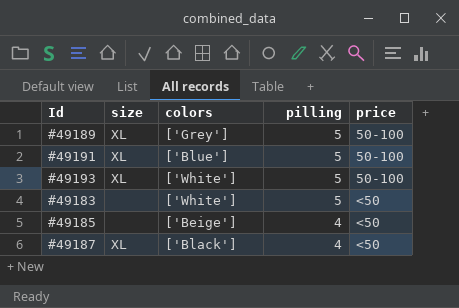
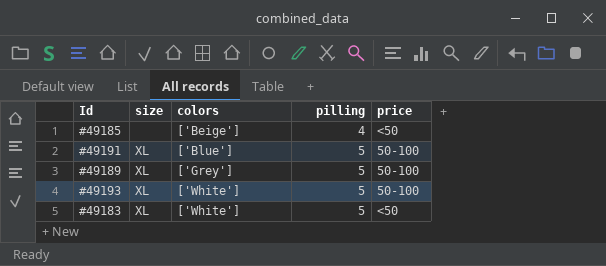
row order: pilling descending -> colors ascending
row #49187: XL | ['Black'] | 4 | <50 -> none
#49183 | size: none -> XL

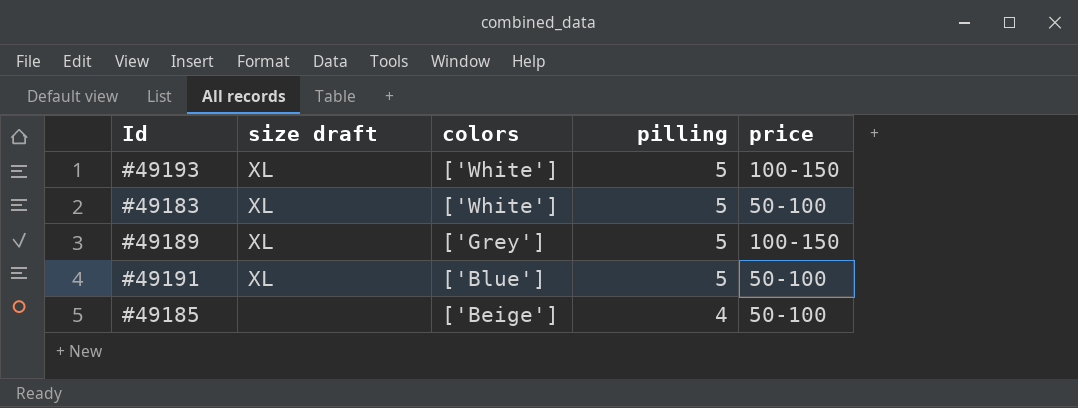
row order: colors ascending -> colors descending
column name: size -> size draft
#49193 | price: 50-100 -> 100-150
#49183 | price: <50 -> 50-100
#49189 | price: 50-100 -> 100-150
#49185 | price: <50 -> 50-100

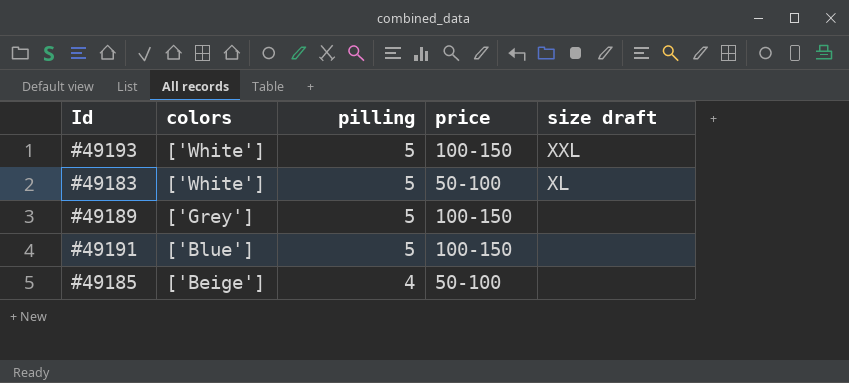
column size draft | position: 2 -> 5
#49193 | size draft: XL -> XXL
#49189 | size draft: XL -> none
#49191 | price: 50-100 -> 100-150
#49191 | size draft: XL -> none

